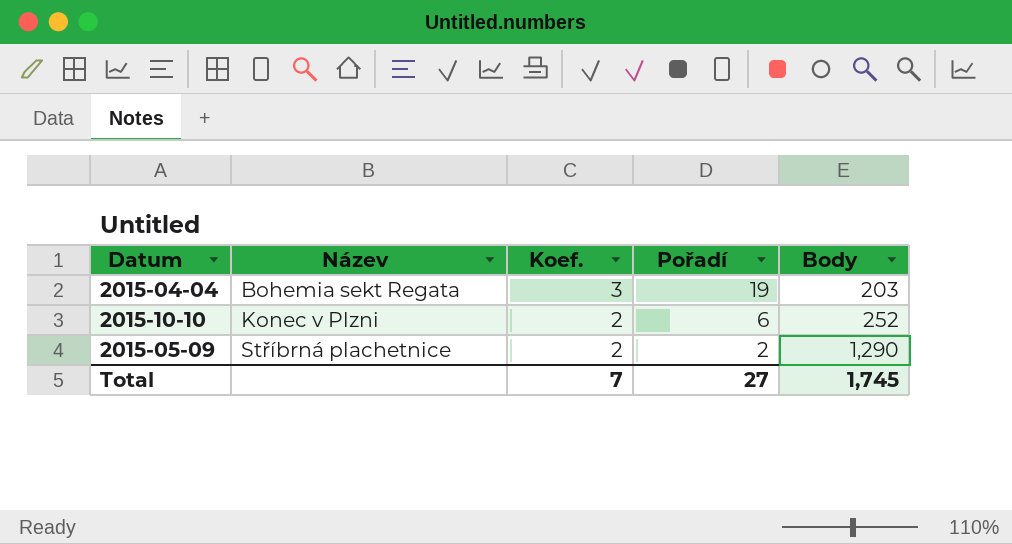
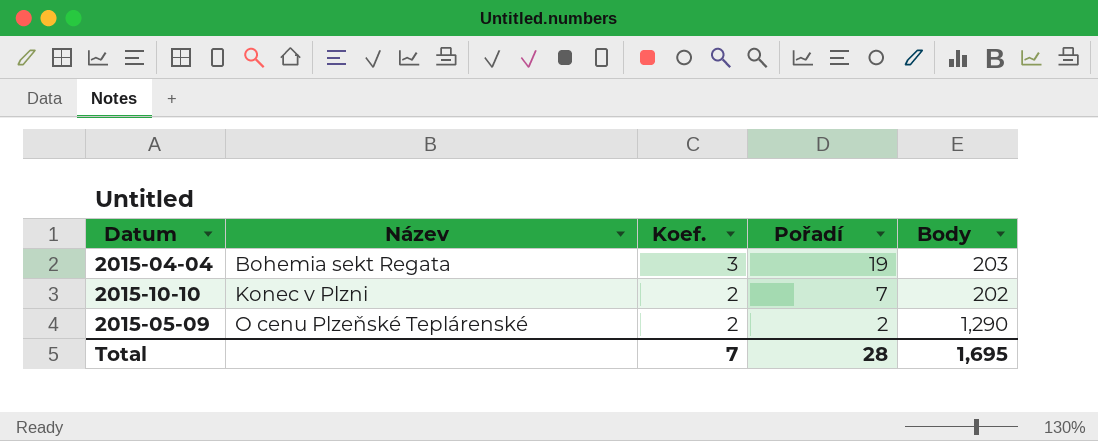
2015-10-10 | Pořadí: 6 -> 7
2015-10-10 | Body: 252 -> 202
2015-05-09 | Název: Stříbrná plachetnice -> O cenu Plzeňské Teplárenské
Total | Pořadí: 27 -> 28
Total | Body: 1,745 -> 1,695

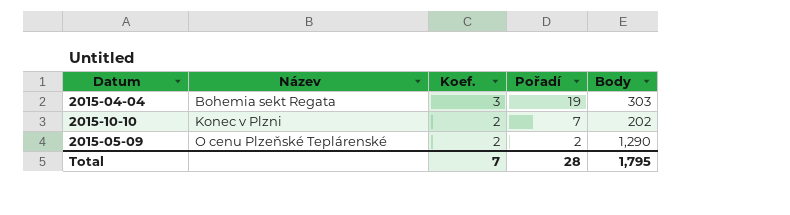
2015-04-04 | Body: 203 -> 303
Total | Body: 1,695 -> 1,795

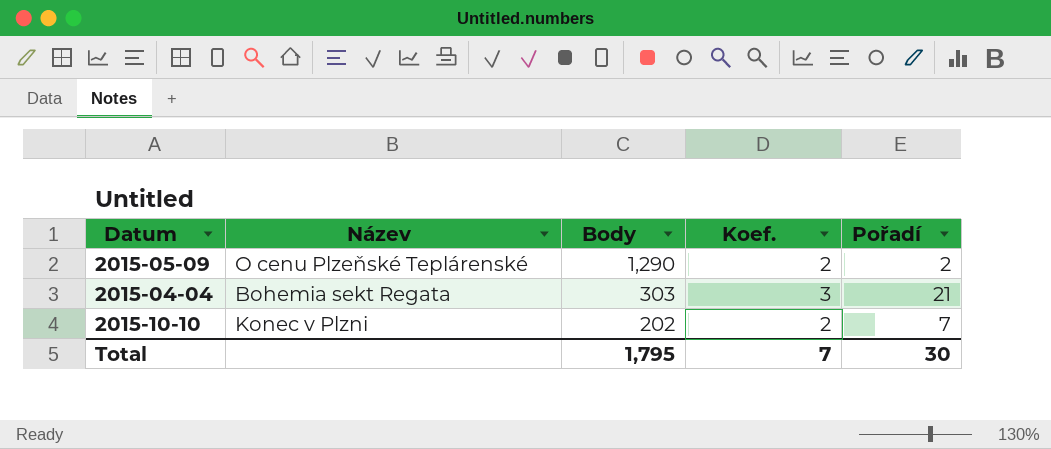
row order: Název ascending -> Body descending
column Body | position: 5 -> 3
2015-04-04 | Pořadí: 19 -> 21
Total | Pořadí: 28 -> 30

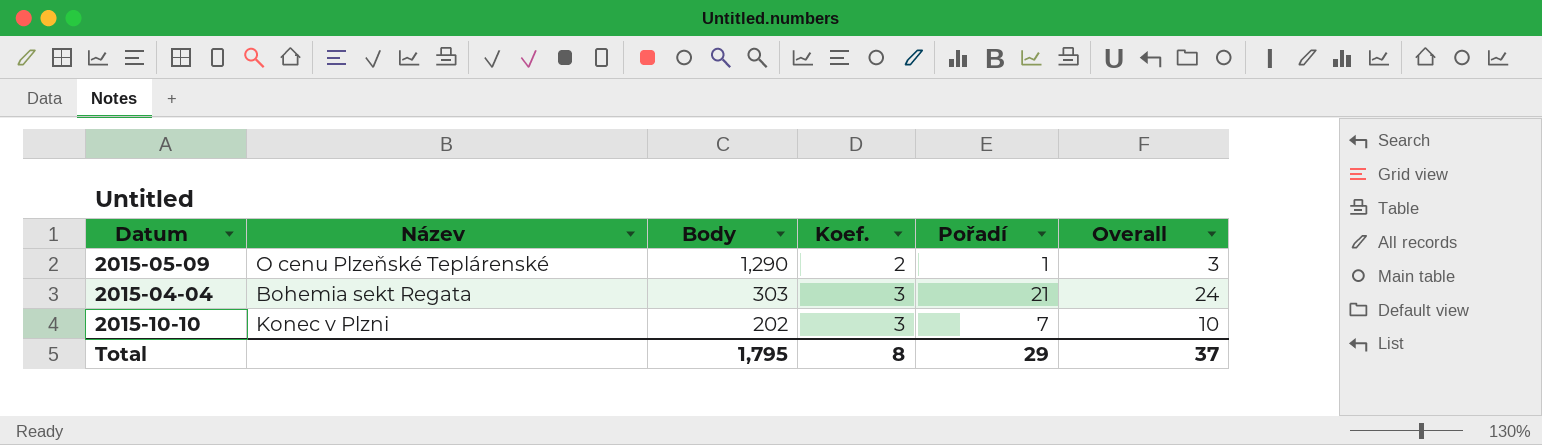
column Overall | formula: none -> [Koef.] + [Pořadí]
2015-05-09 | Pořadí: 2 -> 1
2015-10-10 | Koef.: 2 -> 3
Total | Koef.: 7 -> 8
Total | Pořadí: 30 -> 29

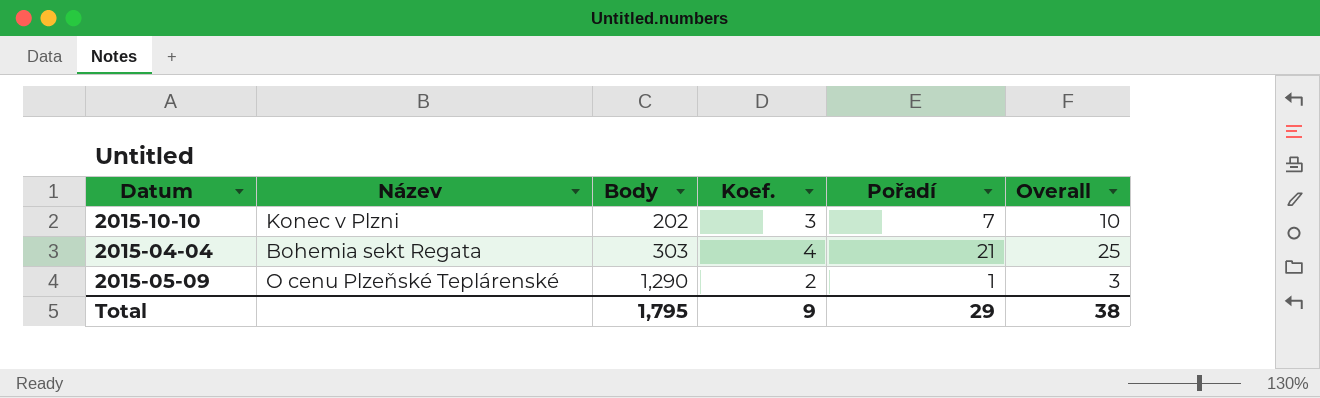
row order: Body descending -> Body ascending
2015-04-04 | Koef.: 3 -> 4
2015-04-04 | Overall: 24 -> 25
Total | Koef.: 8 -> 9
Total | Overall: 37 -> 38

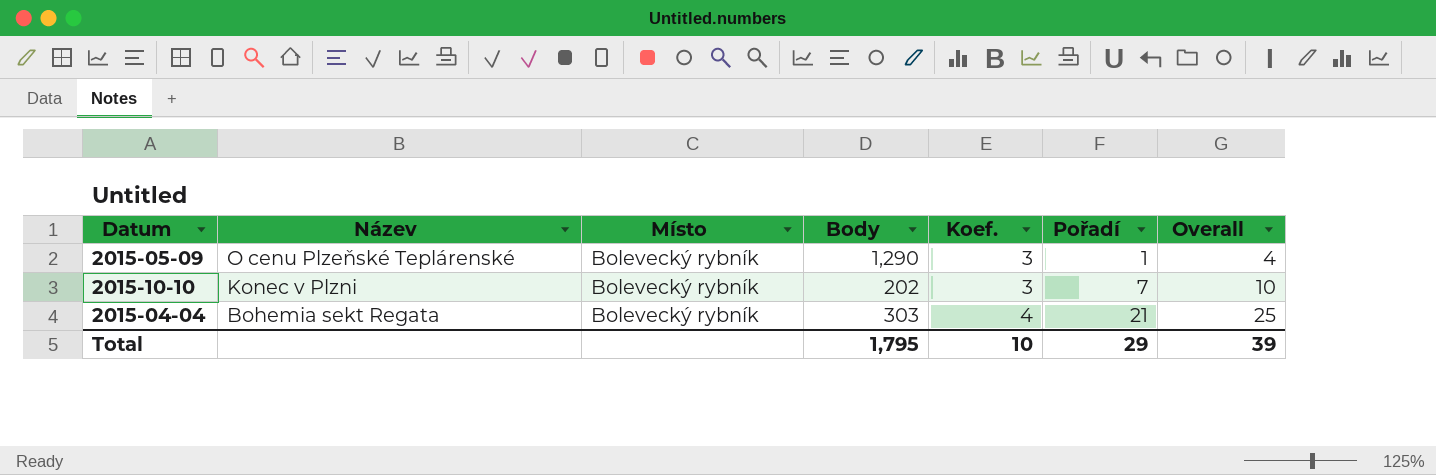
row order: Body ascending -> Název descending
column Místo | position: none -> 3
2015-05-09 | Koef.: 2 -> 3
2015-05-09 | Overall: 3 -> 4
Total | Koef.: 9 -> 10
Total | Overall: 38 -> 39

